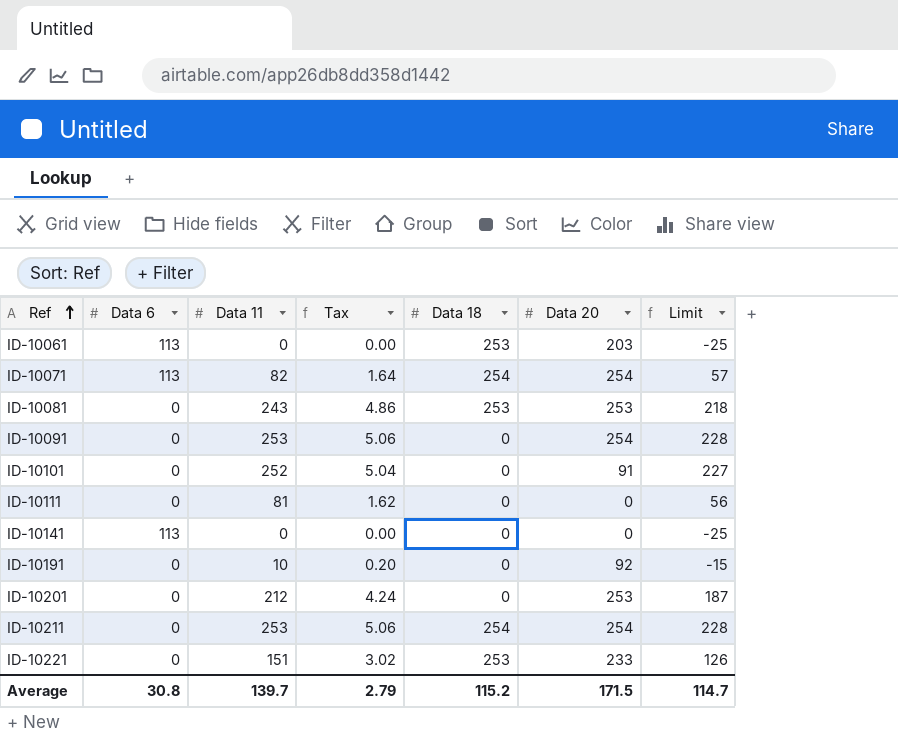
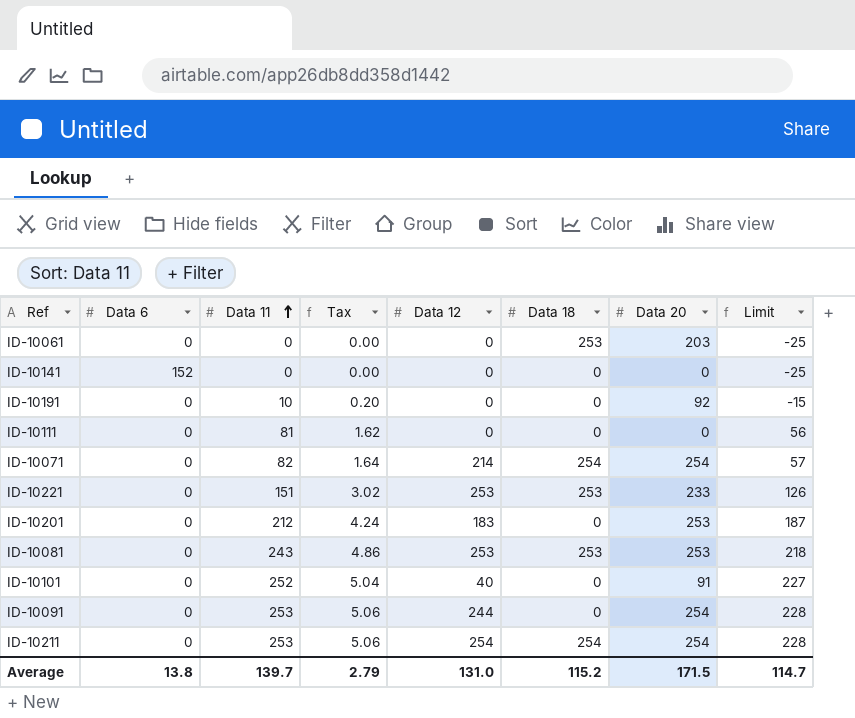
row order: Ref ascending -> Data 11 ascending
column Data 12 | position: none -> 5
ID-10061 | Data 6: 113 -> 0
ID-10141 | Data 6: 113 -> 152
ID-10071 | Data 6: 113 -> 0
Average | Data 6: 30.8 -> 13.8

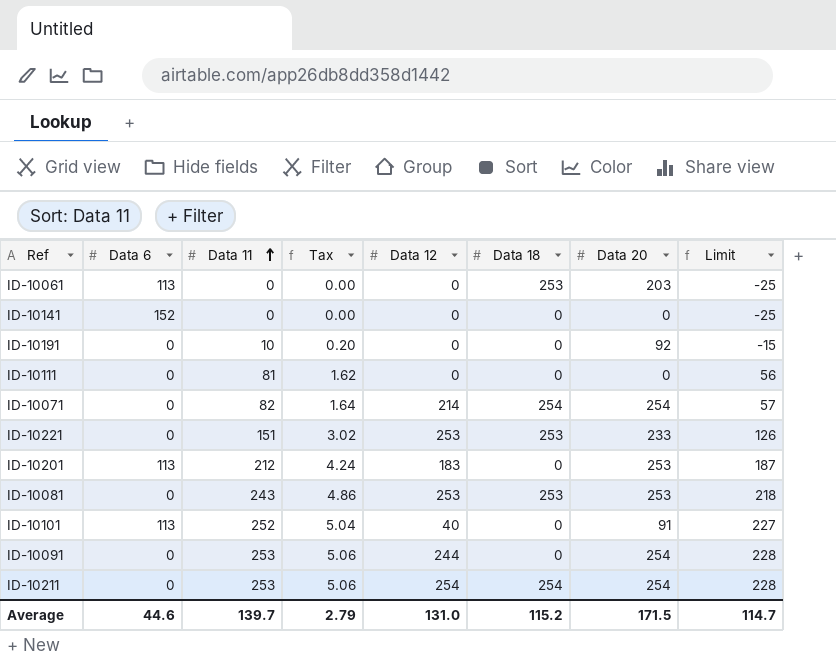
ID-10061 | Data 6: 0 -> 113
ID-10201 | Data 6: 0 -> 113
ID-10101 | Data 6: 0 -> 113
Average | Data 6: 13.8 -> 44.6

